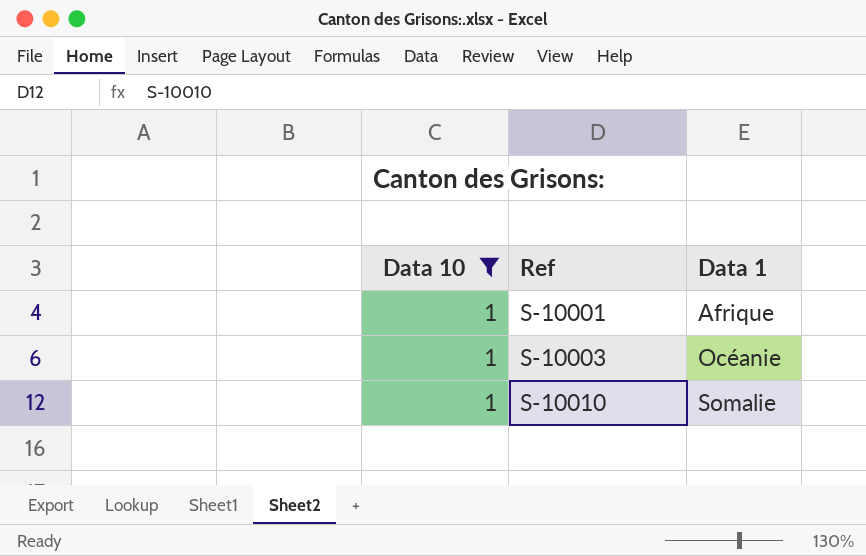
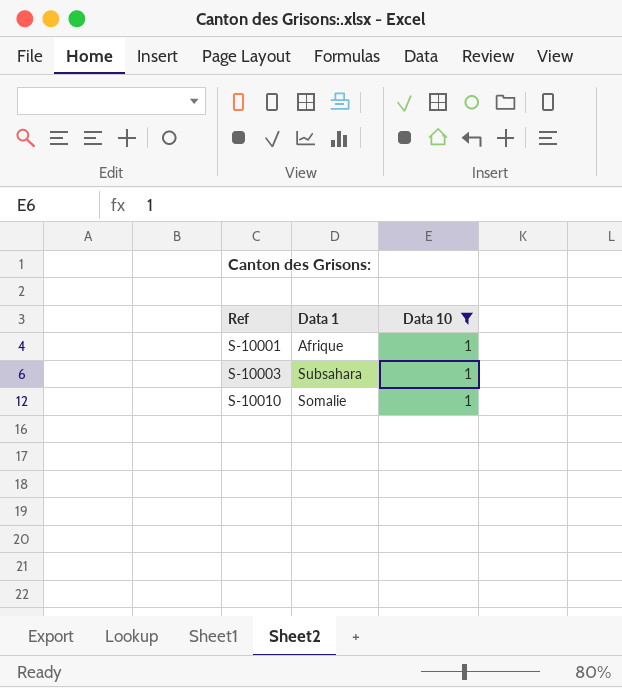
column Data 10 | position: 1 -> 3
S-10003 | Data 1: Océanie -> Subsahara

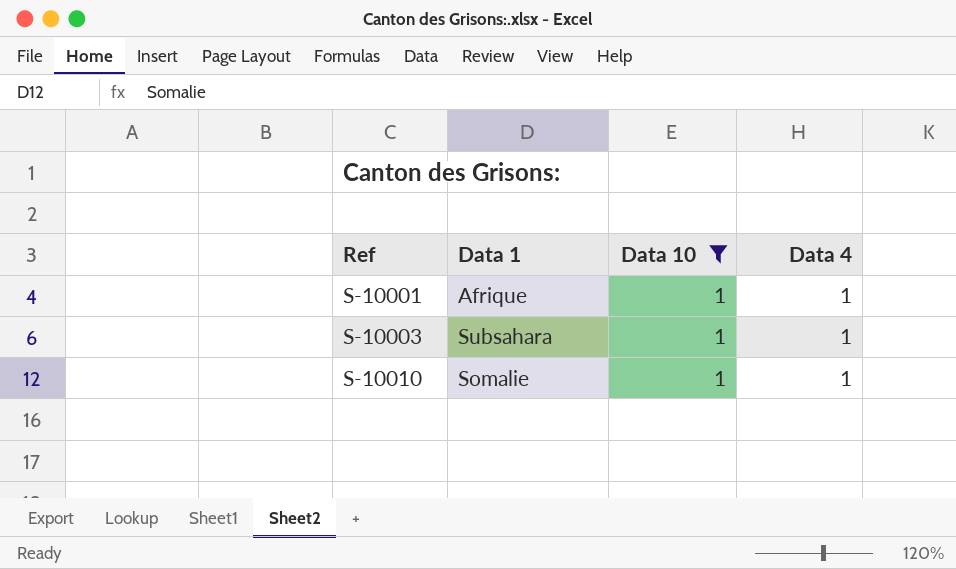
column Data 4 | position: none -> 4

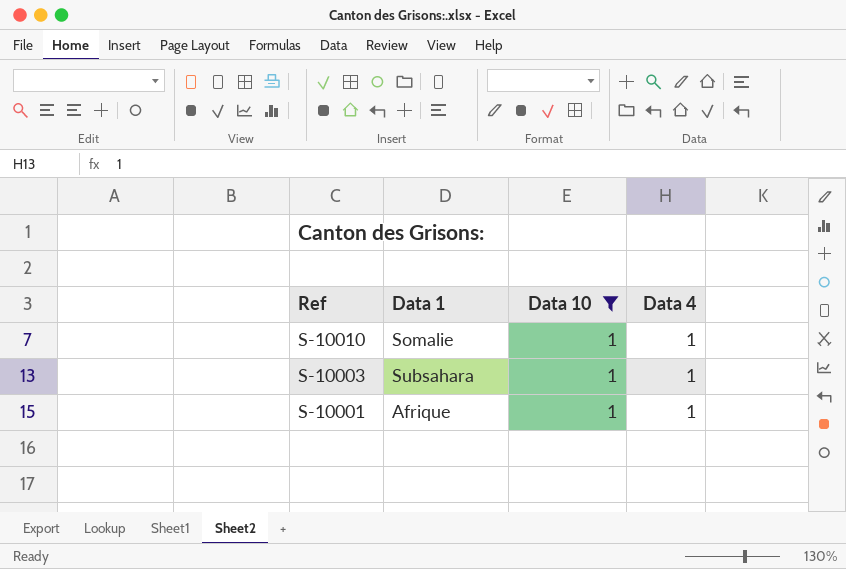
row order: Ref ascending -> Ref descending

